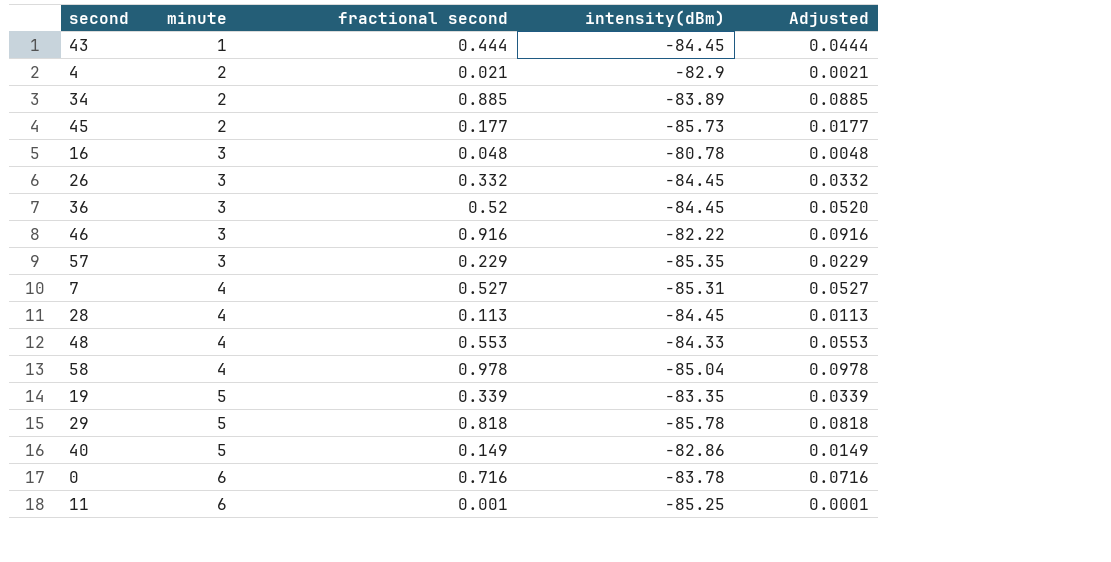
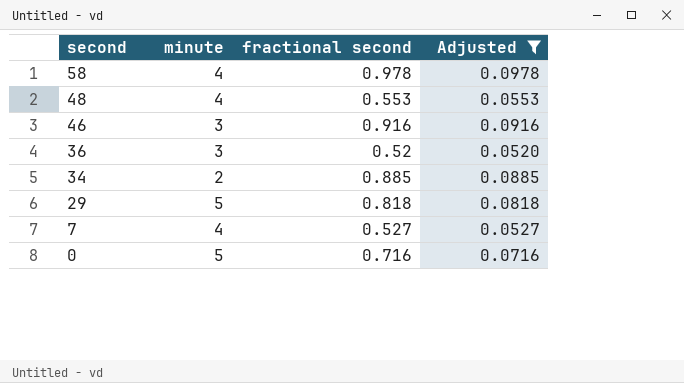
filter: none -> Adjusted >= 0.0520
row order: minute ascending -> second descending
column intensity(dBm) | position: 4 -> none
0 | minute: 6 -> 5

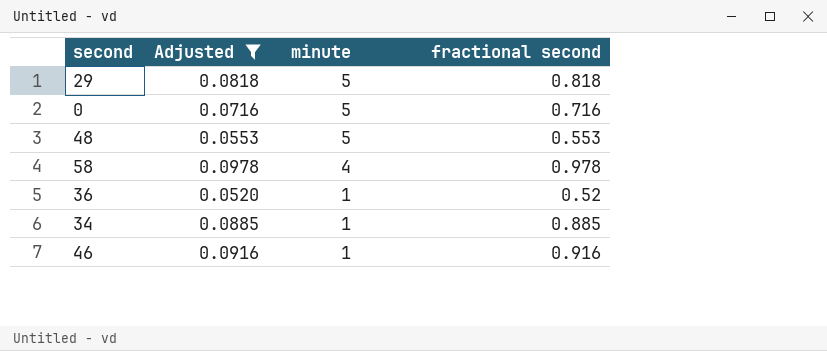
row order: second descending -> minute descending
column Adjusted | position: 4 -> 2
row 7: 4 | 0.527 | 0.0527 -> none
48 | minute: 4 -> 5
36 | minute: 3 -> 1
34 | minute: 2 -> 1
46 | minute: 3 -> 1

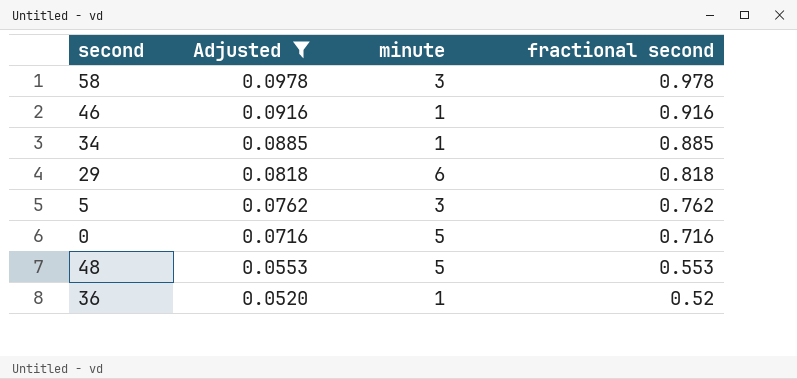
row order: minute descending -> Adjusted descending
58 | minute: 4 -> 3
29 | minute: 5 -> 6
row 5: none -> 0.0762 | 3 | 0.762

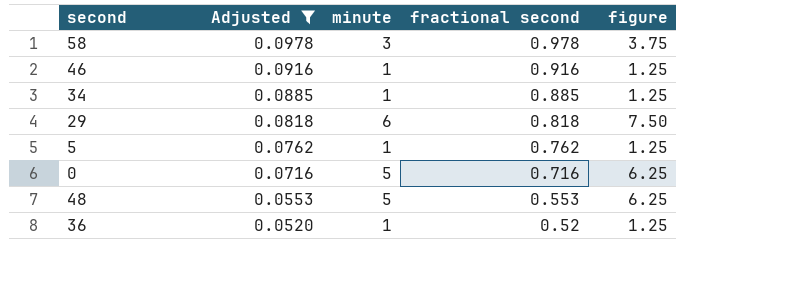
column figure | formula: none -> [minute] * 1.25
5 | minute: 3 -> 1

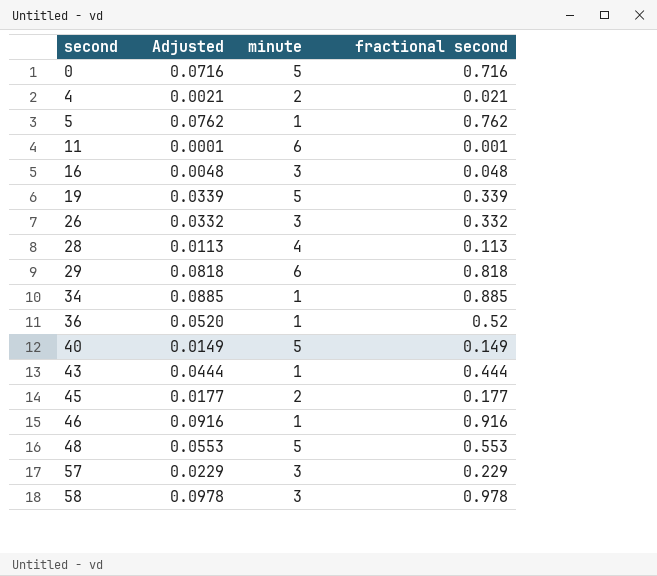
filter: Adjusted >= 0.0520 -> none
row order: Adjusted descending -> second ascending
column figure | formula: [minute] * 1.25 -> none

